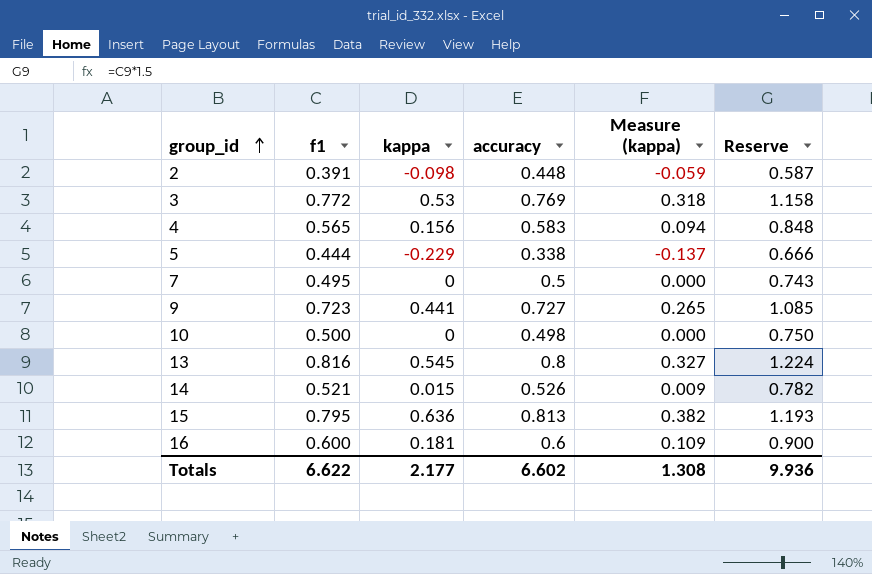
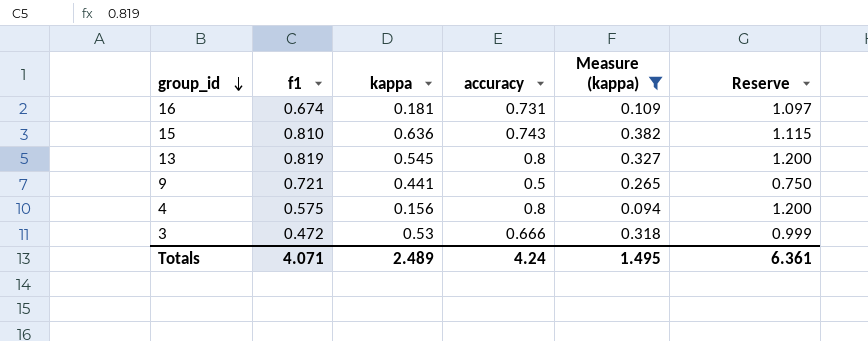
filter: none -> Measure (kappa) >= 0.094
row order: group_id ascending -> group_id descending
column Reserve | formula: [f1] * 1.5 -> [accuracy] * 1.5
16 | f1: 0.600 -> 0.674
16 | accuracy: 0.6 -> 0.731
15 | f1: 0.795 -> 0.810
15 | accuracy: 0.813 -> 0.743
13 | f1: 0.816 -> 0.819
9 | f1: 0.723 -> 0.721
9 | accuracy: 0.727 -> 0.5
4 | f1: 0.565 -> 0.575
4 | accuracy: 0.583 -> 0.8
3 | f1: 0.772 -> 0.472
3 | accuracy: 0.769 -> 0.666
Totals | f1: 6.622 -> 4.071
Totals | kappa: 2.177 -> 2.489
Totals | accuracy: 6.602 -> 4.24
Totals | Measure (kappa): 1.308 -> 1.495
Totals | Reserve: 9.936 -> 6.361

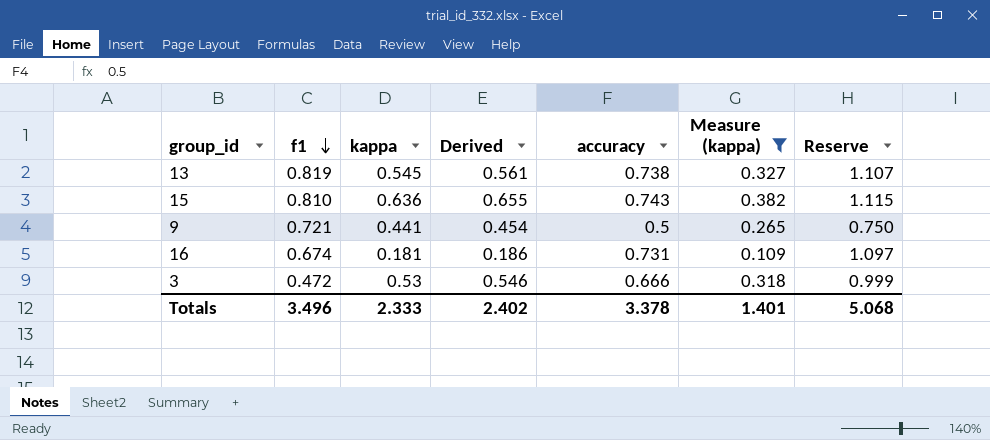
row order: group_id descending -> f1 descending
column Derived | formula: none -> [kappa] * 1.03
row 4: 0.575 | 0.156 | 0.8 | 0.094 | 1.200 -> none
13 | accuracy: 0.8 -> 0.738
13 | Reserve: 1.200 -> 1.107
Totals | f1: 4.071 -> 3.496
Totals | kappa: 2.489 -> 2.333
Totals | accuracy: 4.24 -> 3.378
Totals | Measure (kappa): 1.495 -> 1.401
Totals | Reserve: 6.361 -> 5.068

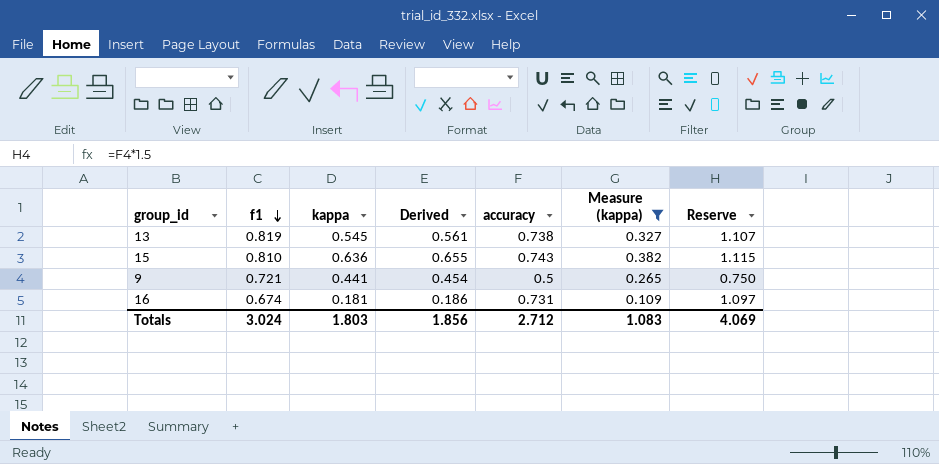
row 3: 0.472 | 0.53 | 0.546 | 0.666 | 0.318 | 0.999 -> none
Totals | f1: 3.496 -> 3.024
Totals | kappa: 2.333 -> 1.803
Totals | Derived: 2.402 -> 1.856
Totals | accuracy: 3.378 -> 2.712
Totals | Measure (kappa): 1.401 -> 1.083
Totals | Reserve: 5.068 -> 4.069

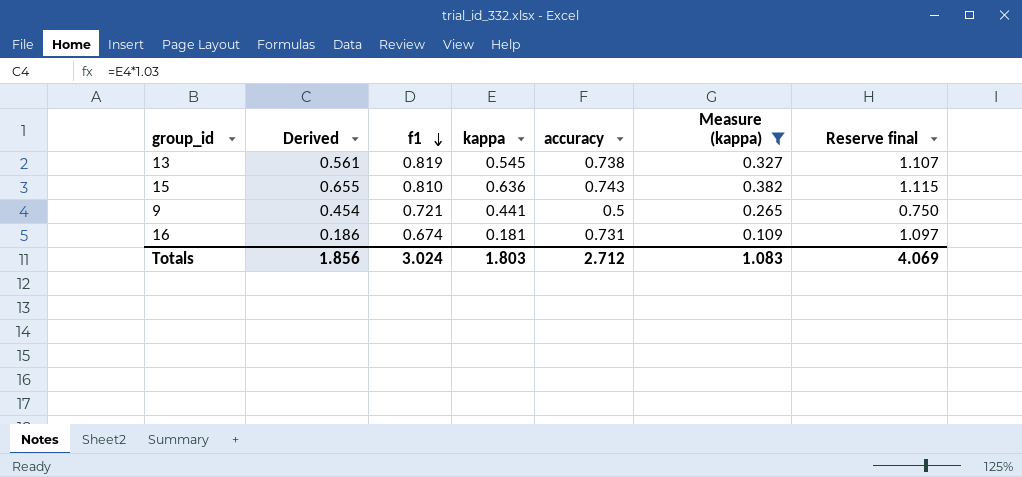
column Derived | position: 4 -> 2
column name: Reserve -> Reserve final

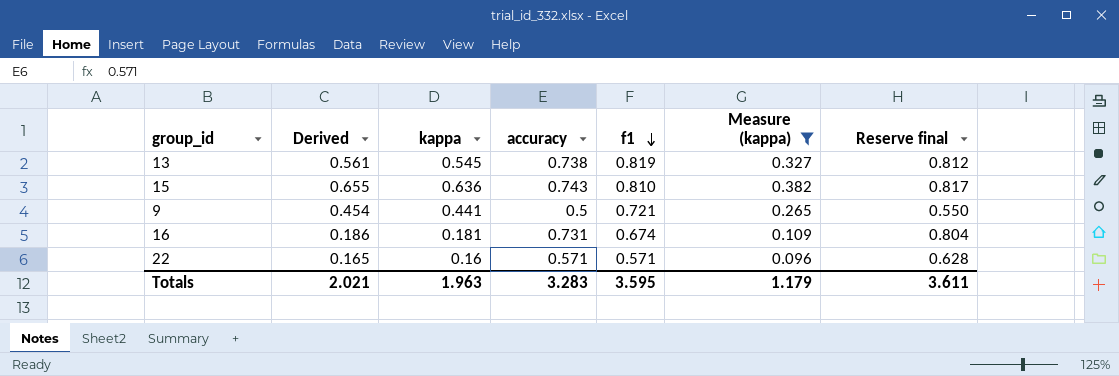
column f1 | position: 3 -> 5
column Reserve final | formula: [accuracy] * 1.5 -> [accuracy] * 1.1
row 22: none -> 0.165 | 0.16 | 0.571 | 0.571 | 0.096 | 0.628
Totals | Derived: 1.856 -> 2.021
Totals | kappa: 1.803 -> 1.963
Totals | accuracy: 2.712 -> 3.283
Totals | f1: 3.024 -> 3.595
Totals | Measure (kappa): 1.083 -> 1.179
Totals | Reserve final: 4.069 -> 3.611

